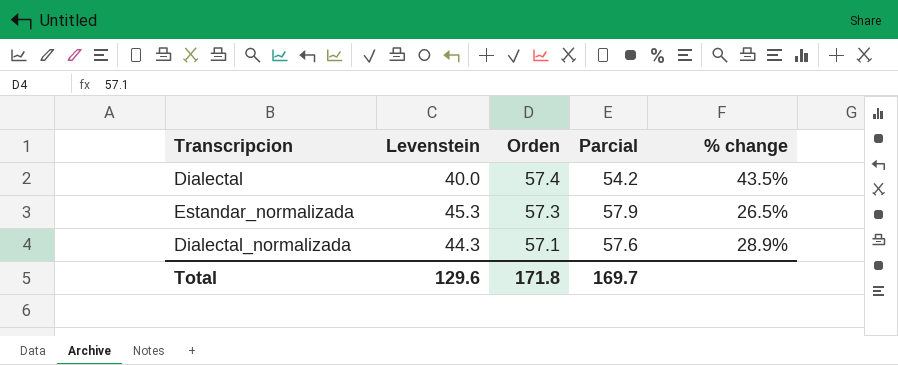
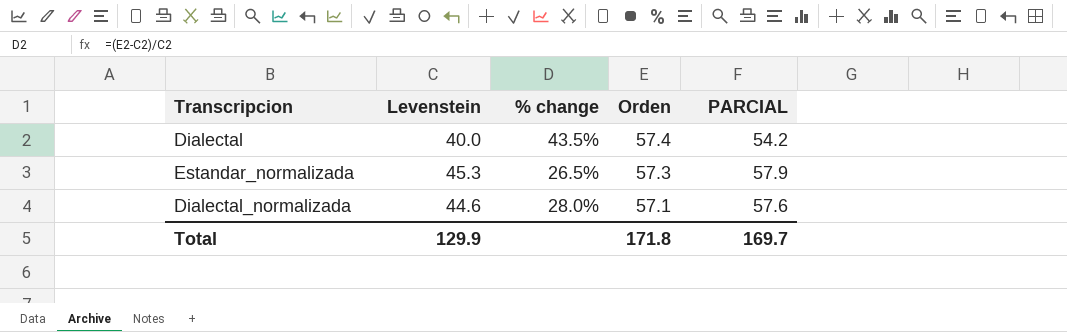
column % change | position: 5 -> 3
column name: Parcial -> PARCIAL
Dialectal_normalizada | Levenstein: 44.3 -> 44.6
Dialectal_normalizada | % change: 28.9% -> 28.0%
Total | Levenstein: 129.6 -> 129.9

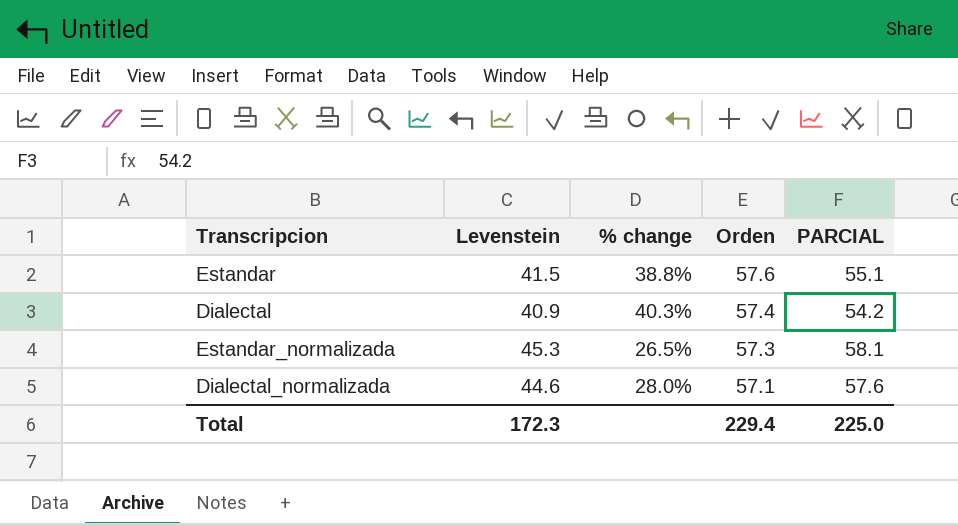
row Estandar: none -> 41.5 | 38.8% | 57.6 | 55.1
Dialectal | Levenstein: 40.0 -> 40.9
Dialectal | % change: 43.5% -> 40.3%
Estandar_normalizada | PARCIAL: 57.9 -> 58.1
Total | Levenstein: 129.9 -> 172.3
Total | Orden: 171.8 -> 229.4
Total | PARCIAL: 169.7 -> 225.0

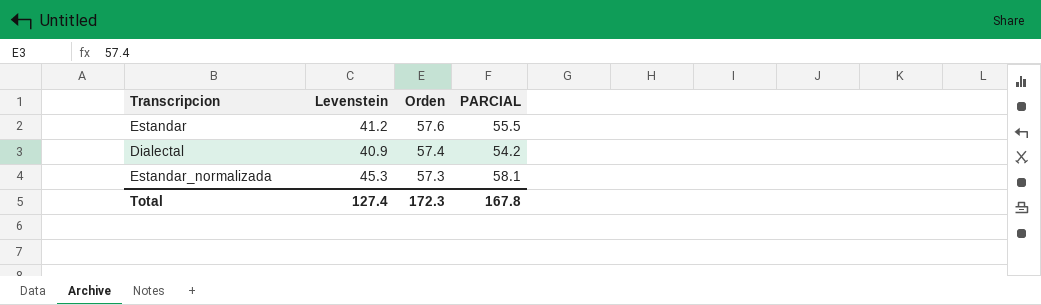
column % change | formula: ([Orden] - [Levenstein]) / [Levenstein] -> none
row Dialectal_normalizada: 44.6 | 28.0% | 57.1 | 57.6 -> none
Estandar | Levenstein: 41.5 -> 41.2
Estandar | PARCIAL: 55.1 -> 55.5
Total | Levenstein: 172.3 -> 127.4
Total | Orden: 229.4 -> 172.3
Total | PARCIAL: 225.0 -> 167.8

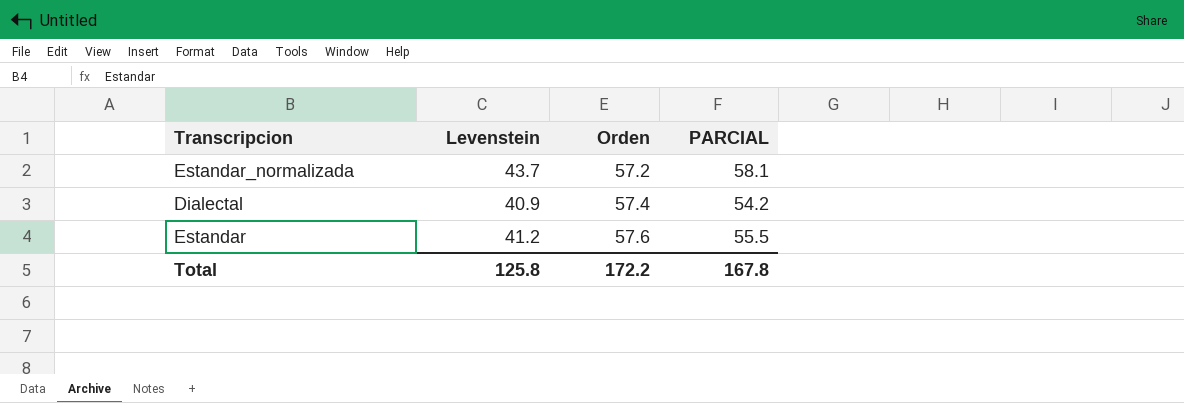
row order: Orden descending -> Orden ascending
Estandar_normalizada | Levenstein: 45.3 -> 43.7
Estandar_normalizada | Orden: 57.3 -> 57.2
Total | Levenstein: 127.4 -> 125.8
Total | Orden: 172.3 -> 172.2

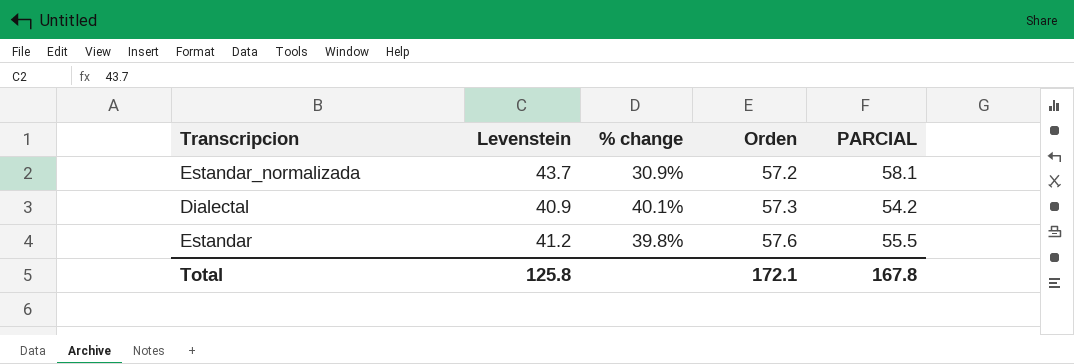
column % change | formula: none -> ([Orden] - [Levenstein]) / [Levenstein]
Dialectal | Orden: 57.4 -> 57.3
Total | Orden: 172.2 -> 172.1

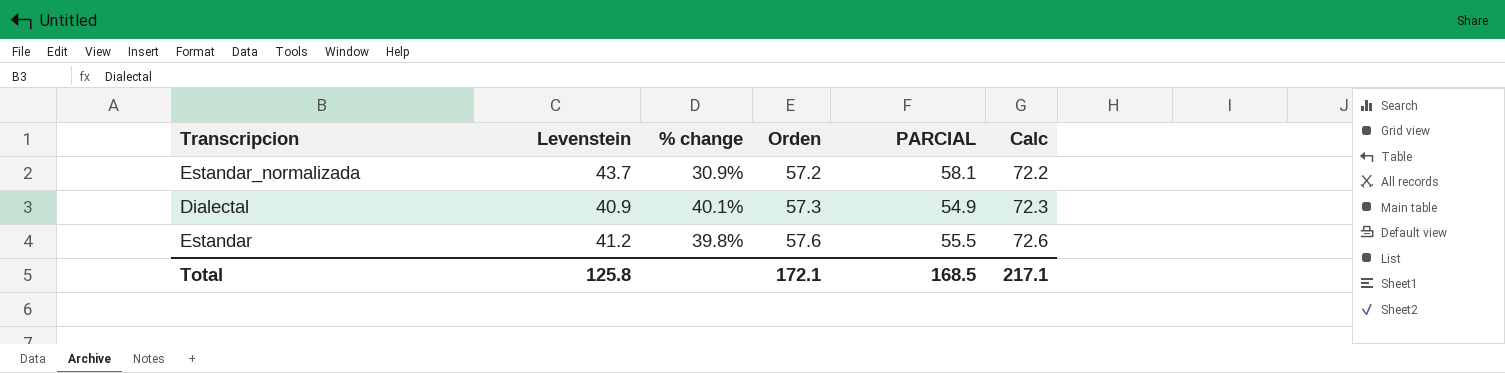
column Calc | formula: none -> [Orden] + 15
Dialectal | PARCIAL: 54.2 -> 54.9
Total | PARCIAL: 167.8 -> 168.5

